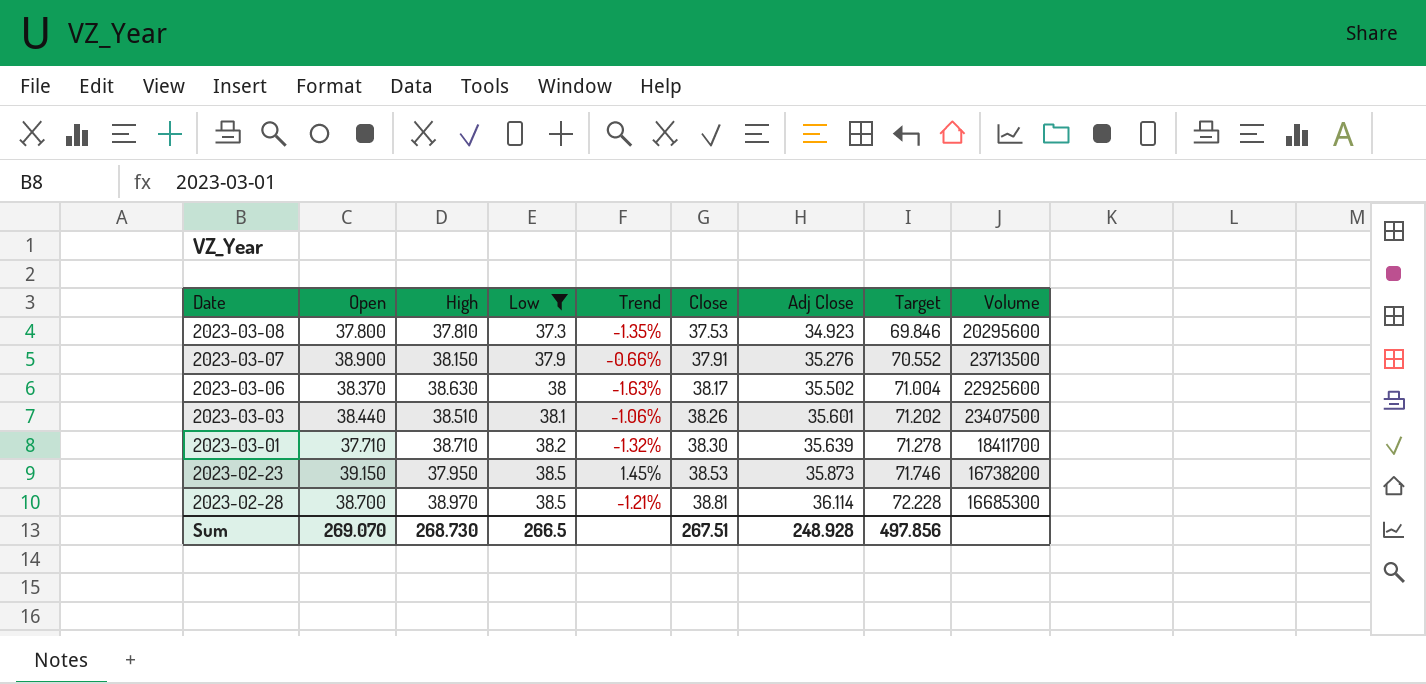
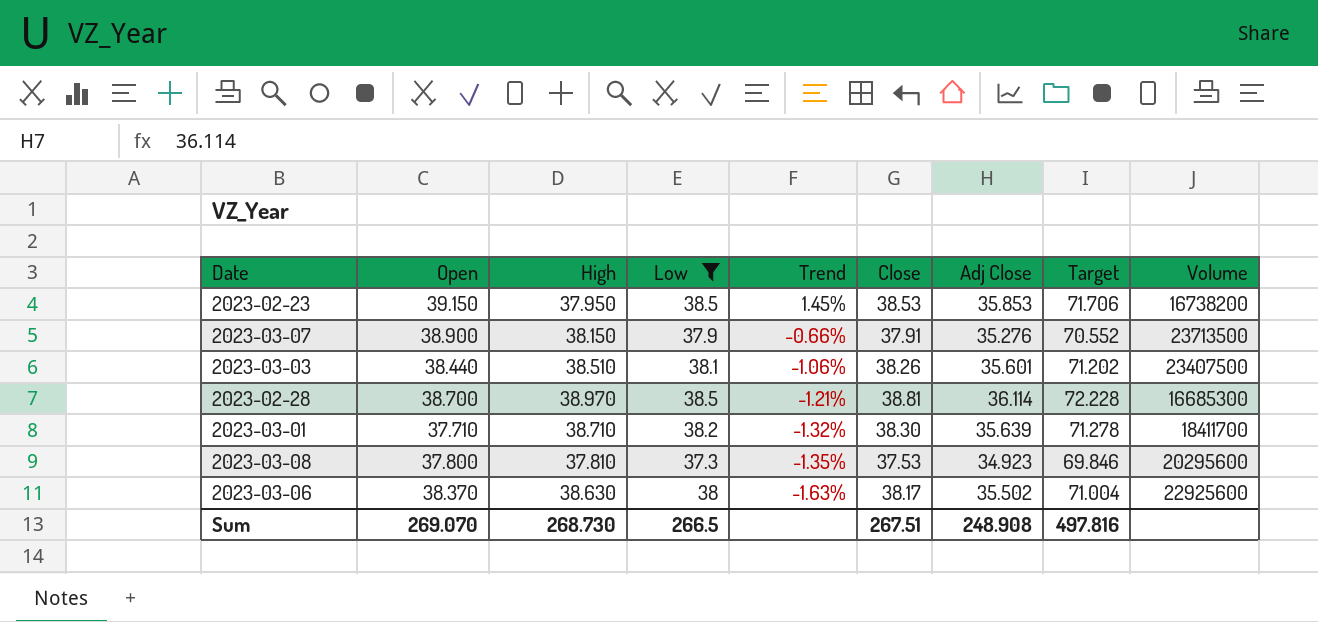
row order: Low ascending -> Trend descending
2023-02-23 | Adj Close: 35.873 -> 35.853
2023-02-23 | Target: 71.746 -> 71.706
Sum | Adj Close: 248.928 -> 248.908
Sum | Target: 497.856 -> 497.816

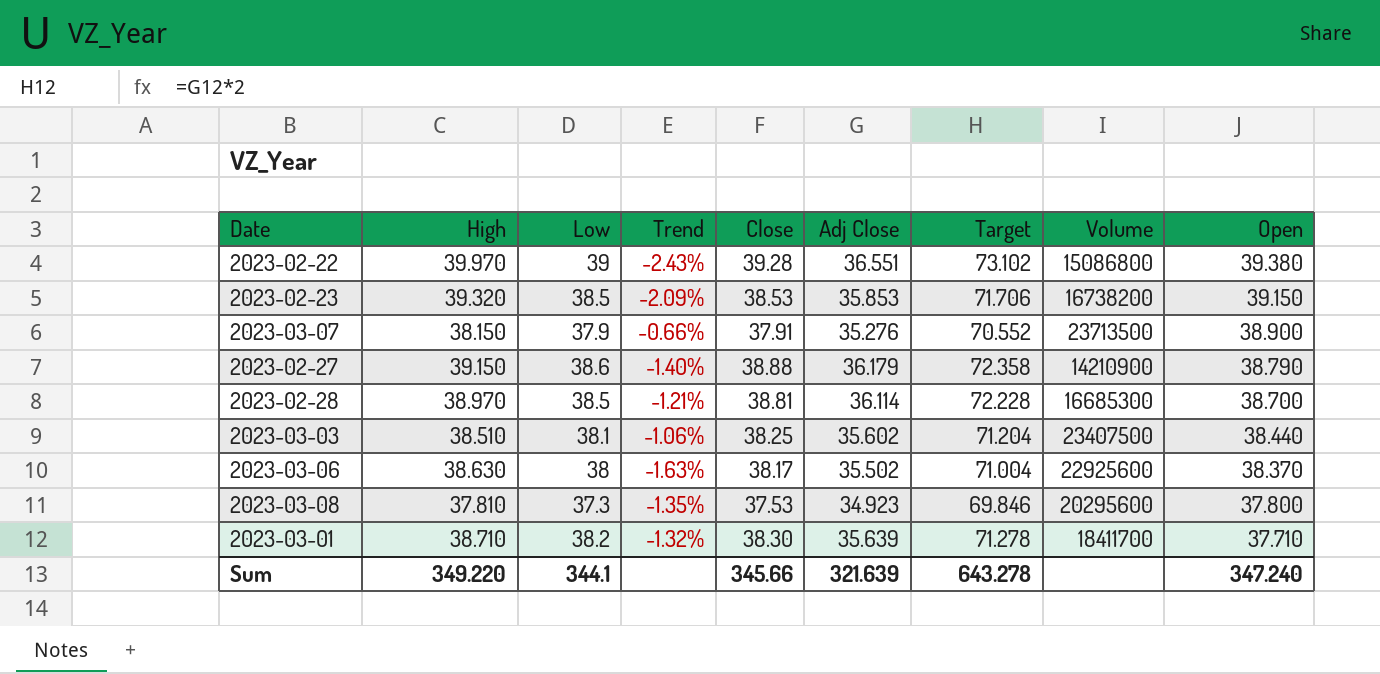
filter: Low <= 38.5 -> none
row order: Trend descending -> Open descending
column Open | position: 2 -> 9
2023-02-23 | High: 37.950 -> 39.320
2023-02-23 | Trend: 1.45% -> -2.09%
2023-03-03 | Close: 38.26 -> 38.25
2023-03-03 | Adj Close: 35.601 -> 35.602
2023-03-03 | Target: 71.202 -> 71.204
Sum | High: 268.730 -> 349.220
Sum | Low: 266.5 -> 344.1
Sum | Close: 267.51 -> 345.66
Sum | Adj Close: 248.908 -> 321.639
Sum | Target: 497.816 -> 643.278
Sum | Open: 269.070 -> 347.240

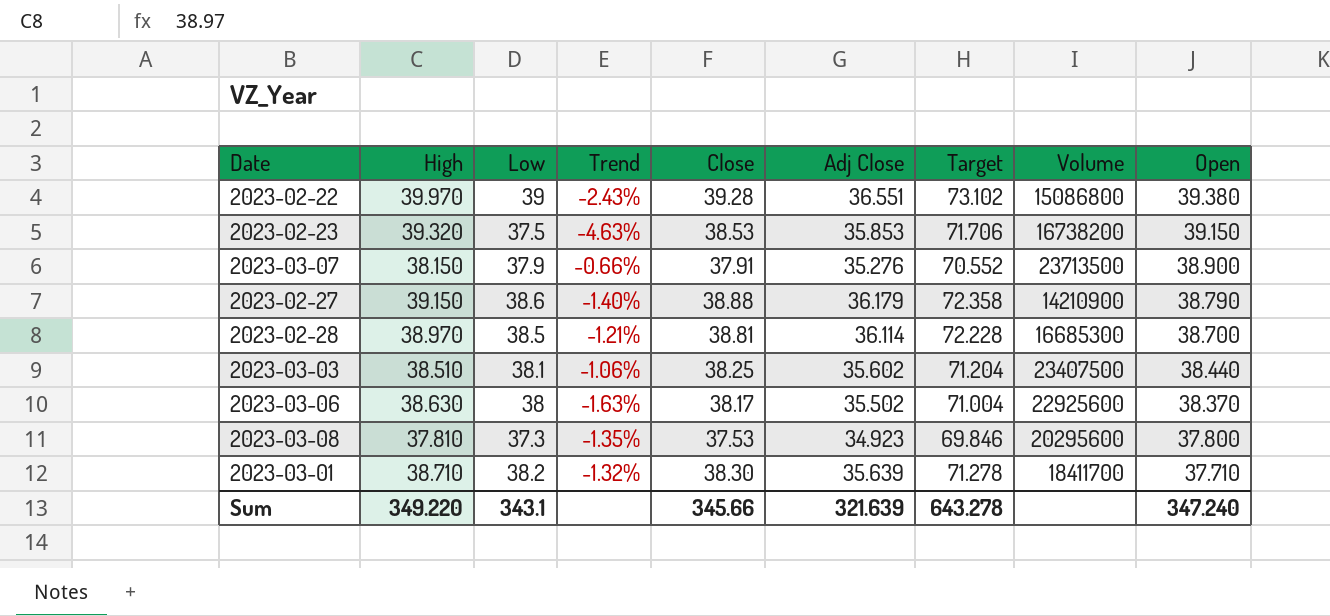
2023-02-23 | Low: 38.5 -> 37.5
2023-02-23 | Trend: -2.09% -> -4.63%
Sum | Low: 344.1 -> 343.1

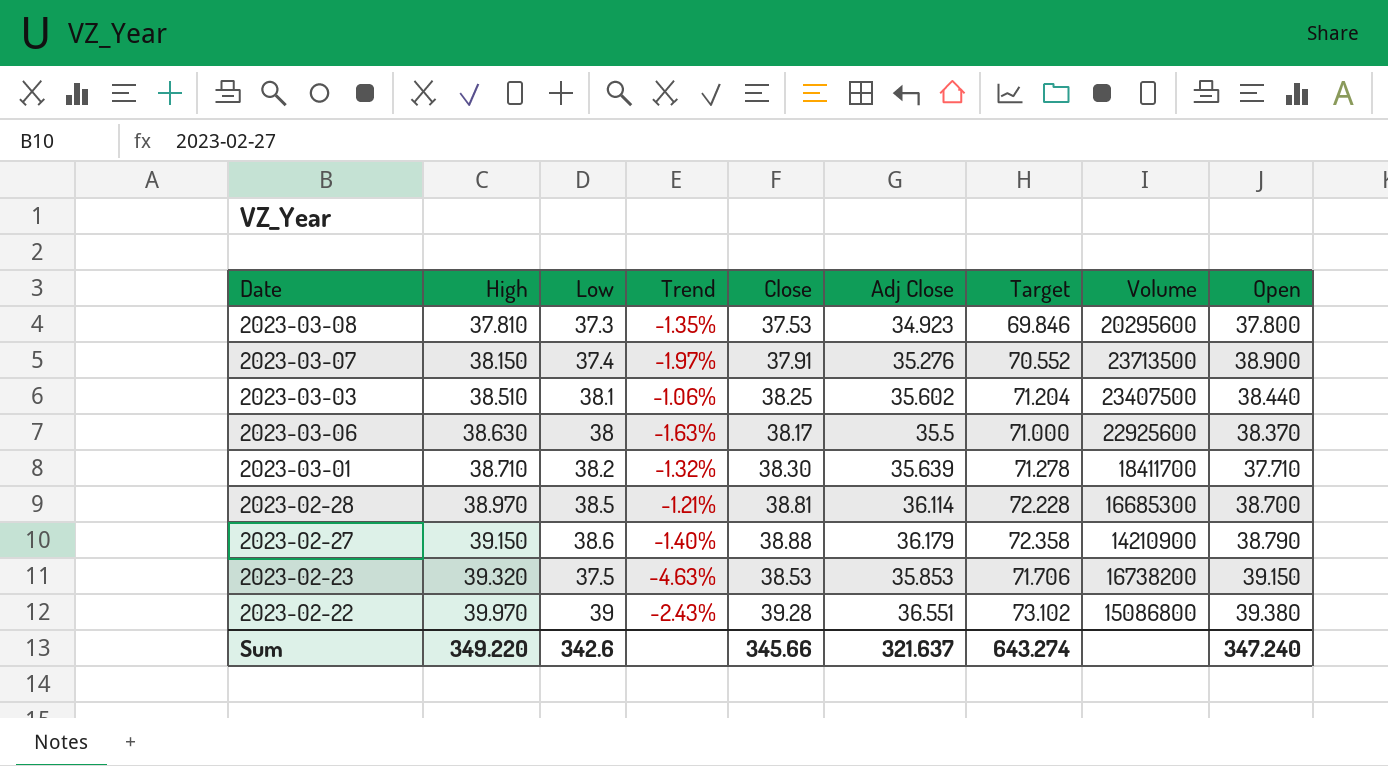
row order: Open descending -> High ascending
2023-03-07 | Low: 37.9 -> 37.4
2023-03-07 | Trend: -0.66% -> -1.97%
2023-03-06 | Adj Close: 35.502 -> 35.5
2023-03-06 | Target: 71.004 -> 71.000
Sum | Low: 343.1 -> 342.6
Sum | Adj Close: 321.639 -> 321.637
Sum | Target: 643.278 -> 643.274

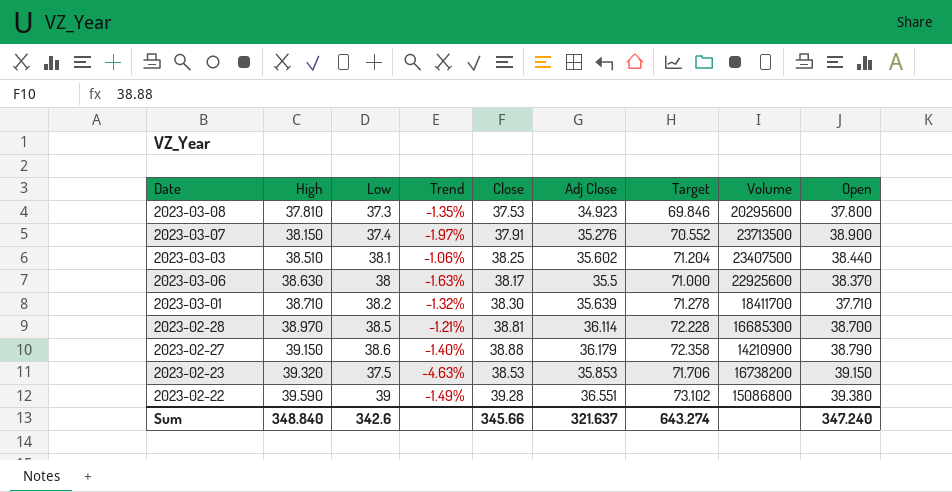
2023-02-22 | High: 39.970 -> 39.590
2023-02-22 | Trend: -2.43% -> -1.49%
Sum | High: 349.220 -> 348.840

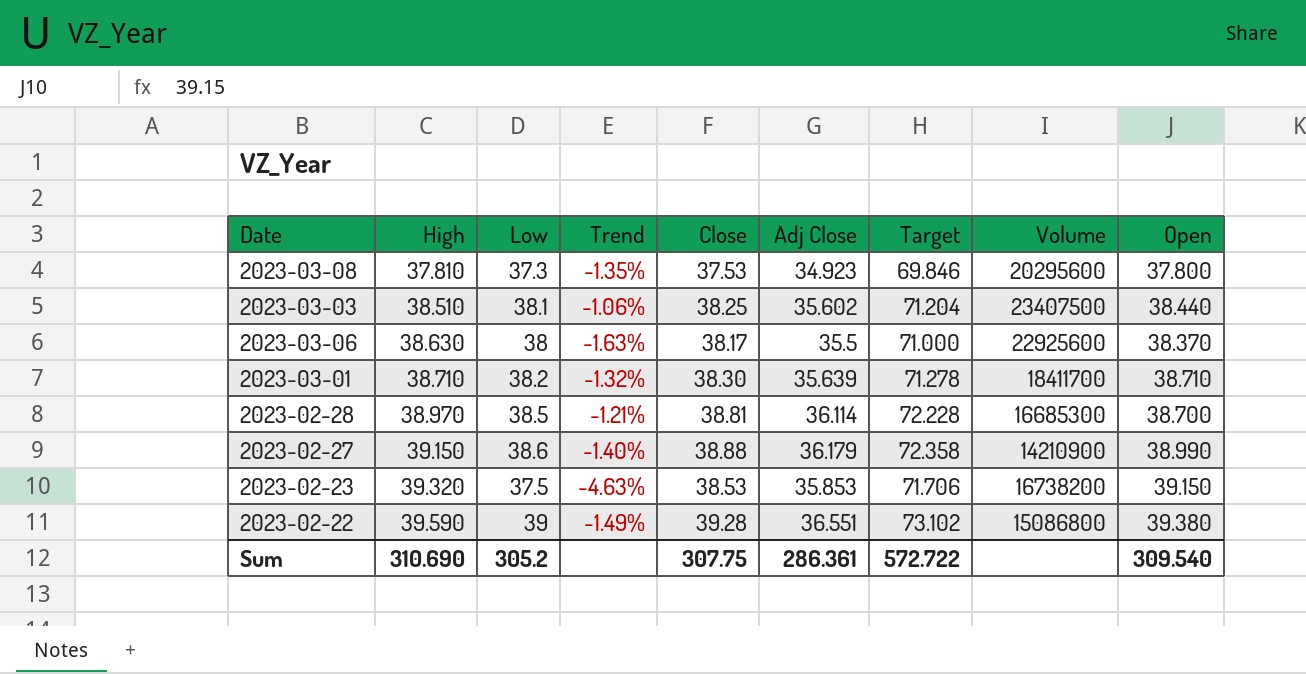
row 2023-03-07: 38.150 | 37.4 | -1.97% | 37.91 | 35.276 | 70.552 | 23713500 | 38.900 -> none
2023-03-01 | Open: 37.710 -> 38.710
2023-02-27 | Open: 38.790 -> 38.990
Sum | High: 348.840 -> 310.690
Sum | Low: 342.6 -> 305.2
Sum | Close: 345.66 -> 307.75
Sum | Adj Close: 321.637 -> 286.361
Sum | Target: 643.274 -> 572.722
Sum | Open: 347.240 -> 309.540

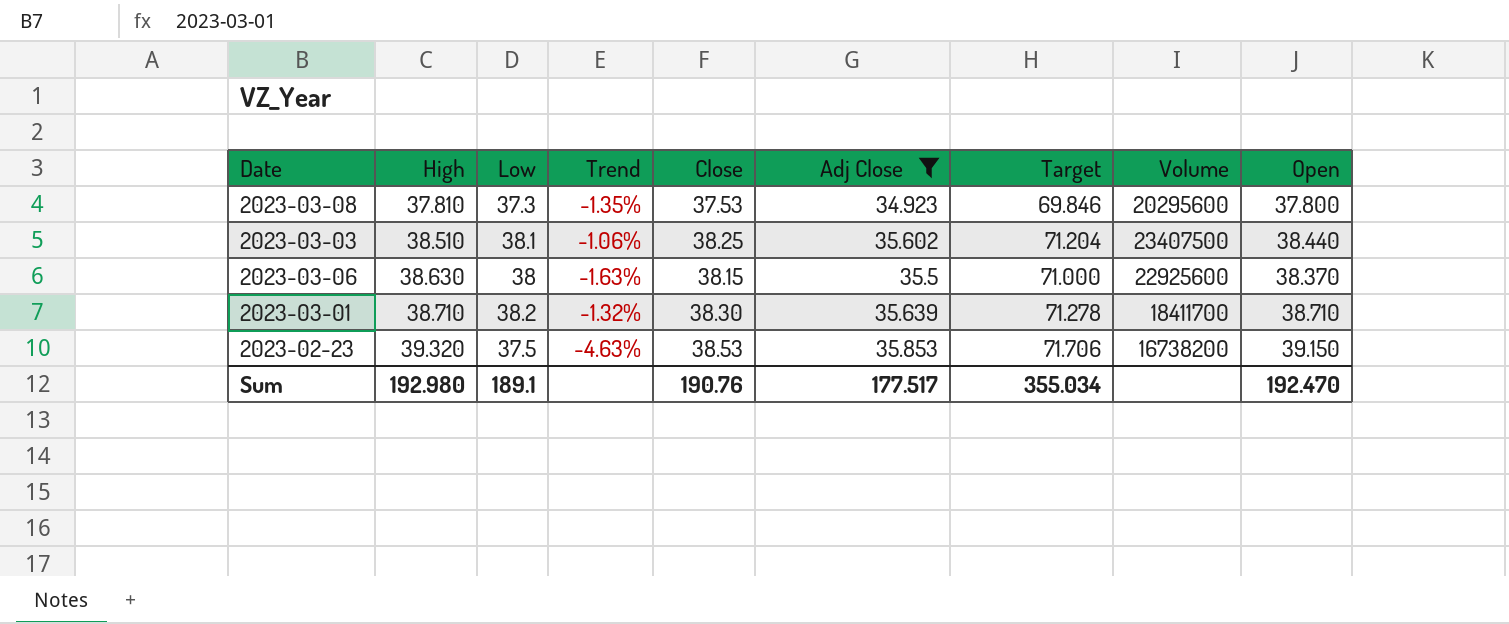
filter: none -> Adj Close <= 35.853
2023-03-06 | Close: 38.17 -> 38.15
Sum | High: 310.690 -> 192.980
Sum | Low: 305.2 -> 189.1
Sum | Close: 307.75 -> 190.76
Sum | Adj Close: 286.361 -> 177.517
Sum | Target: 572.722 -> 355.034
Sum | Open: 309.540 -> 192.470

